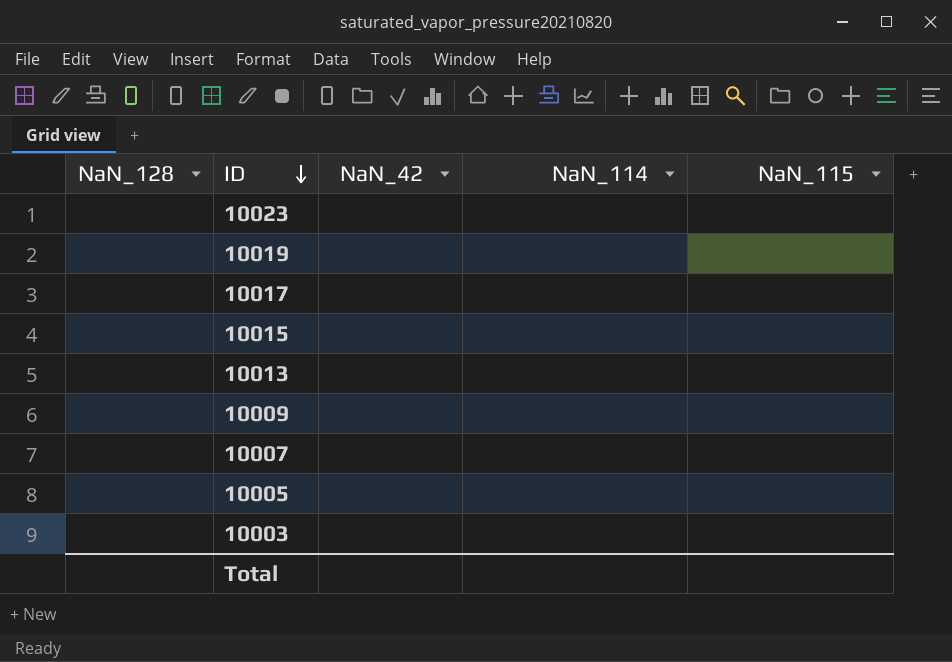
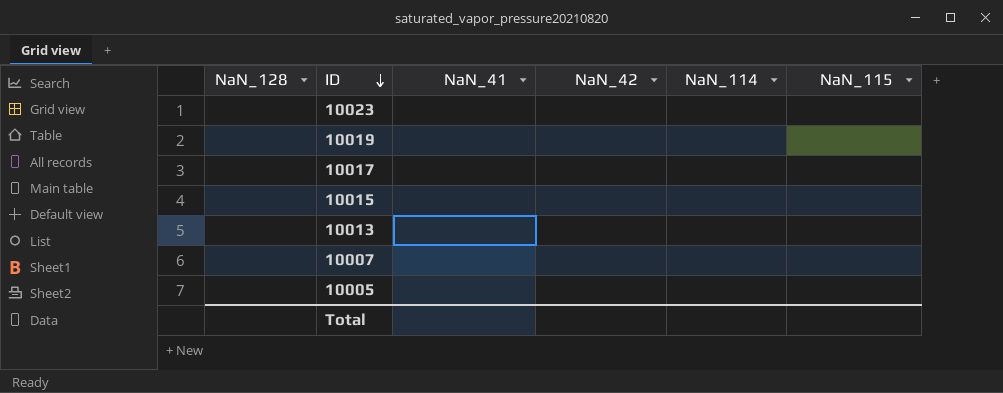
column NaN_41 | position: none -> 3
row 10009: none | none | none | none -> none
row 10003: none | none | none | none -> none

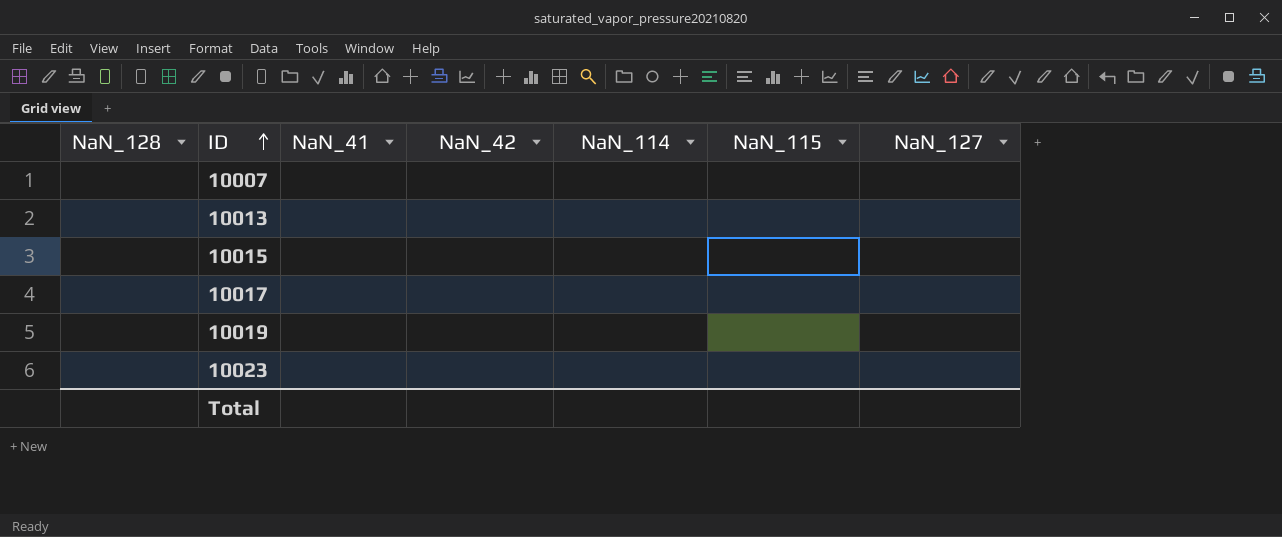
row order: ID descending -> ID ascending
column NaN_127 | position: none -> 7
row 10005: none | none | none | none | none -> none

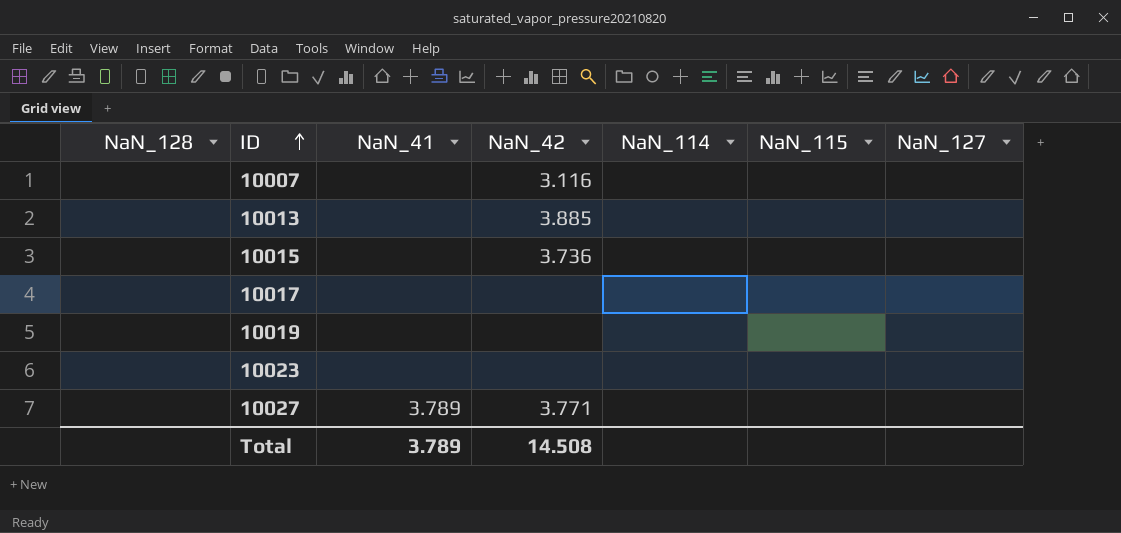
10007 | NaN_42: none -> 3.116
10013 | NaN_42: none -> 3.885
10015 | NaN_42: none -> 3.736
row 10027: none -> none | 3.789 | 3.771 | none | none | none
Total | NaN_41: none -> 3.789
Total | NaN_42: none -> 14.508

